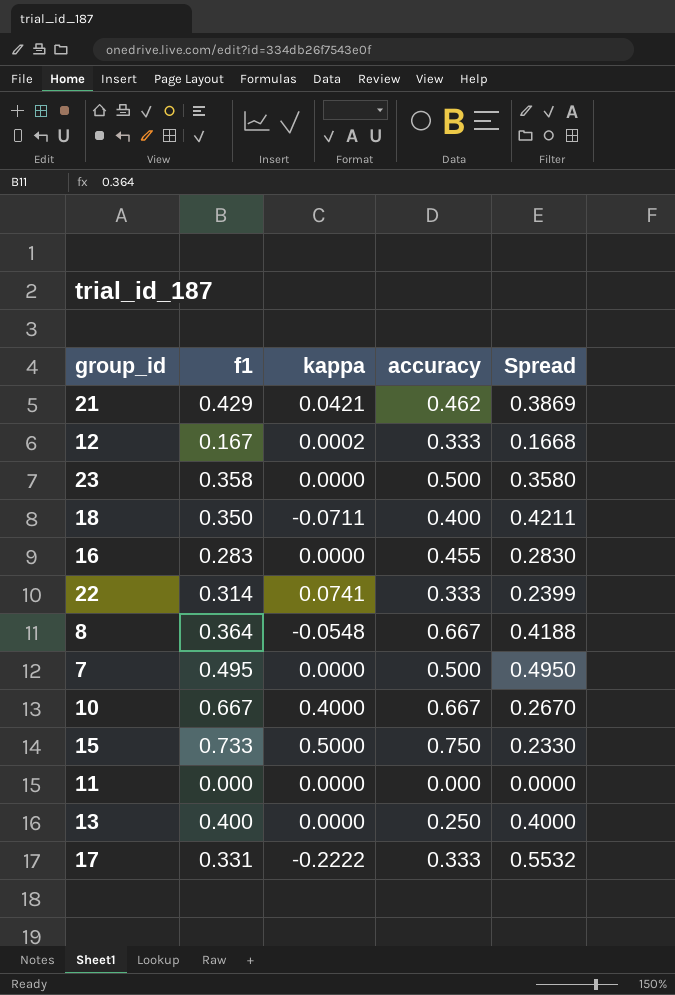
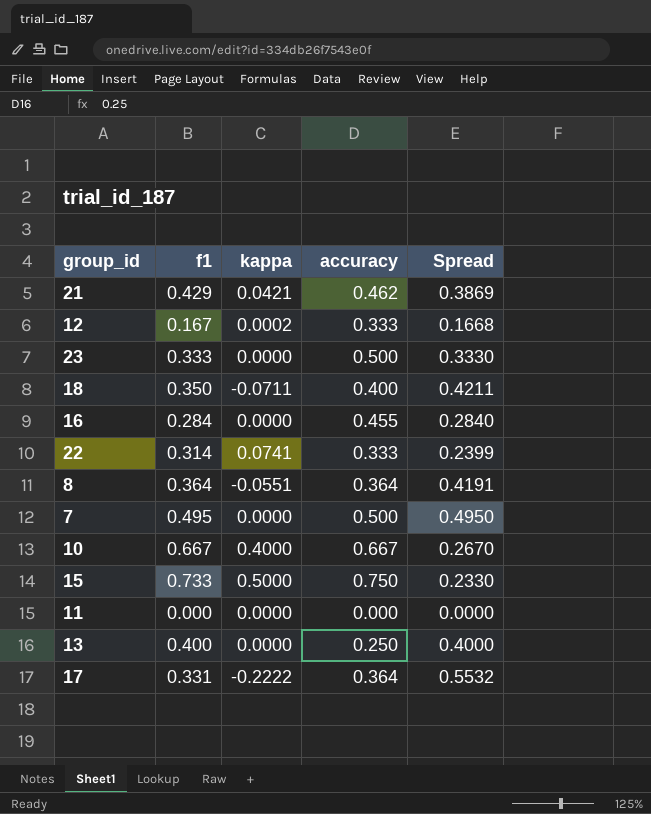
23 | f1: 0.358 -> 0.333
23 | Spread: 0.3580 -> 0.3330
16 | f1: 0.283 -> 0.284
16 | Spread: 0.2830 -> 0.2840
8 | kappa: -0.0548 -> -0.0551
8 | accuracy: 0.667 -> 0.364
8 | Spread: 0.4188 -> 0.4191
17 | accuracy: 0.333 -> 0.364

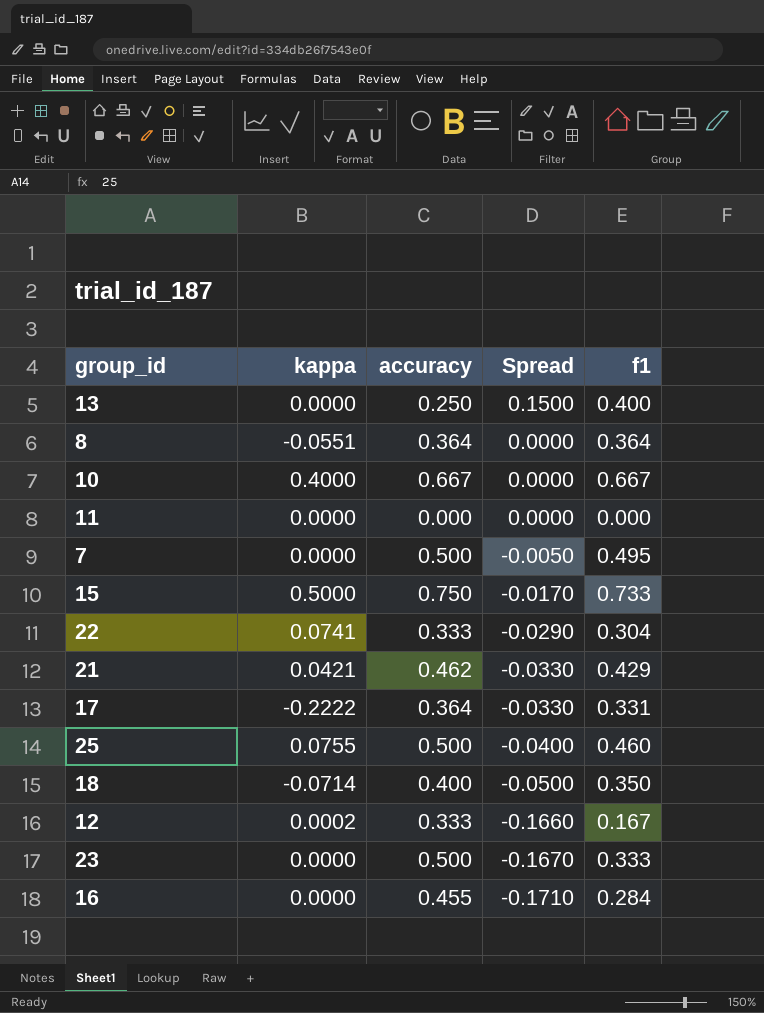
row order: none -> Spread descending
column Spread | formula: [f1] - [kappa] -> [f1] - [accuracy]
column f1 | position: 2 -> 5
22 | f1: 0.314 -> 0.304
row 25: none -> 0.0755 | 0.500 | -0.0400 | 0.460
18 | kappa: -0.0711 -> -0.0714

